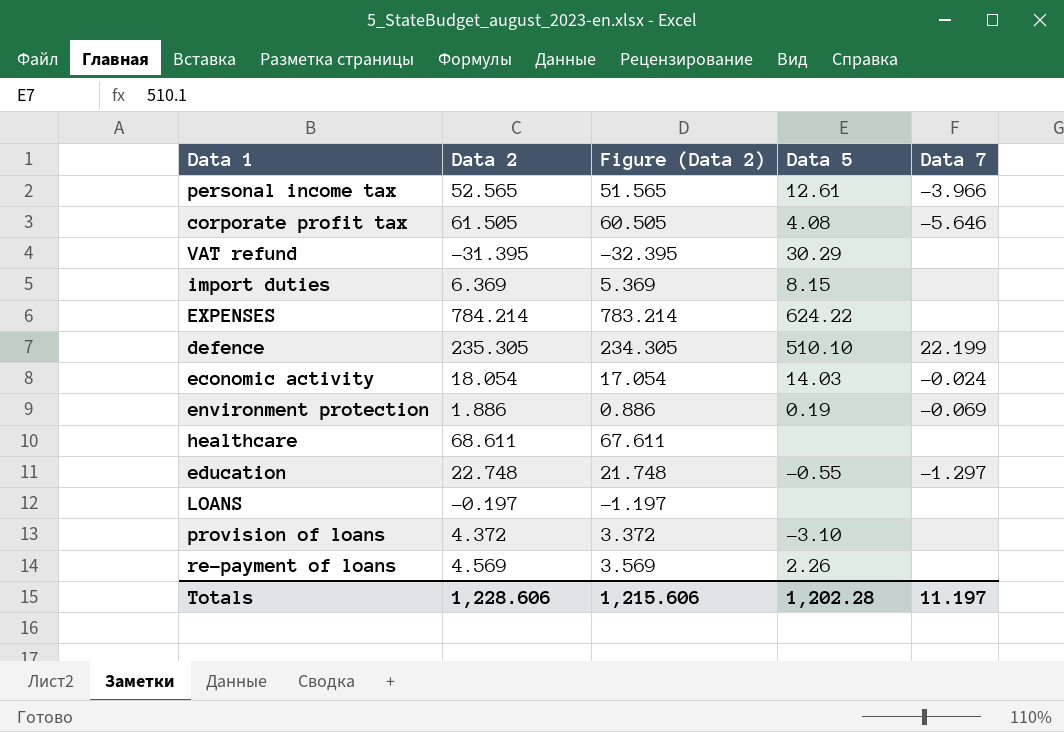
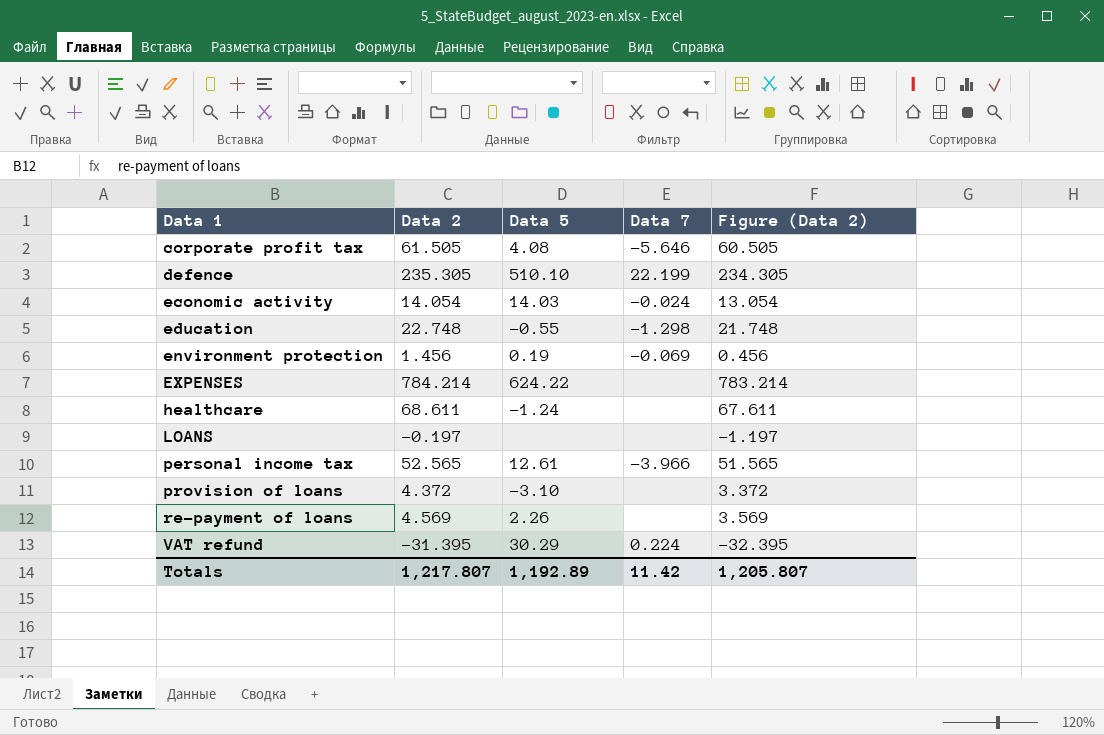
row order: none -> Data 1 ascending
column Figure (Data 2) | position: 3 -> 5
row import duties: 6.369 | 5.369 | 8.15 | none -> none
economic activity | Data 2: 18.054 -> 14.054
economic activity | Figure (Data 2): 17.054 -> 13.054
education | Data 7: -1.297 -> -1.298
environment protection | Data 2: 1.886 -> 1.456
environment protection | Figure (Data 2): 0.886 -> 0.456
healthcare | Data 5: none -> -1.24
VAT refund | Data 7: none -> 0.224
Totals | Data 2: 1,228.606 -> 1,217.807
Totals | Data 5: 1,202.28 -> 1,192.89
Totals | Data 7: 11.197 -> 11.42
Totals | Figure (Data 2): 1,215.606 -> 1,205.807

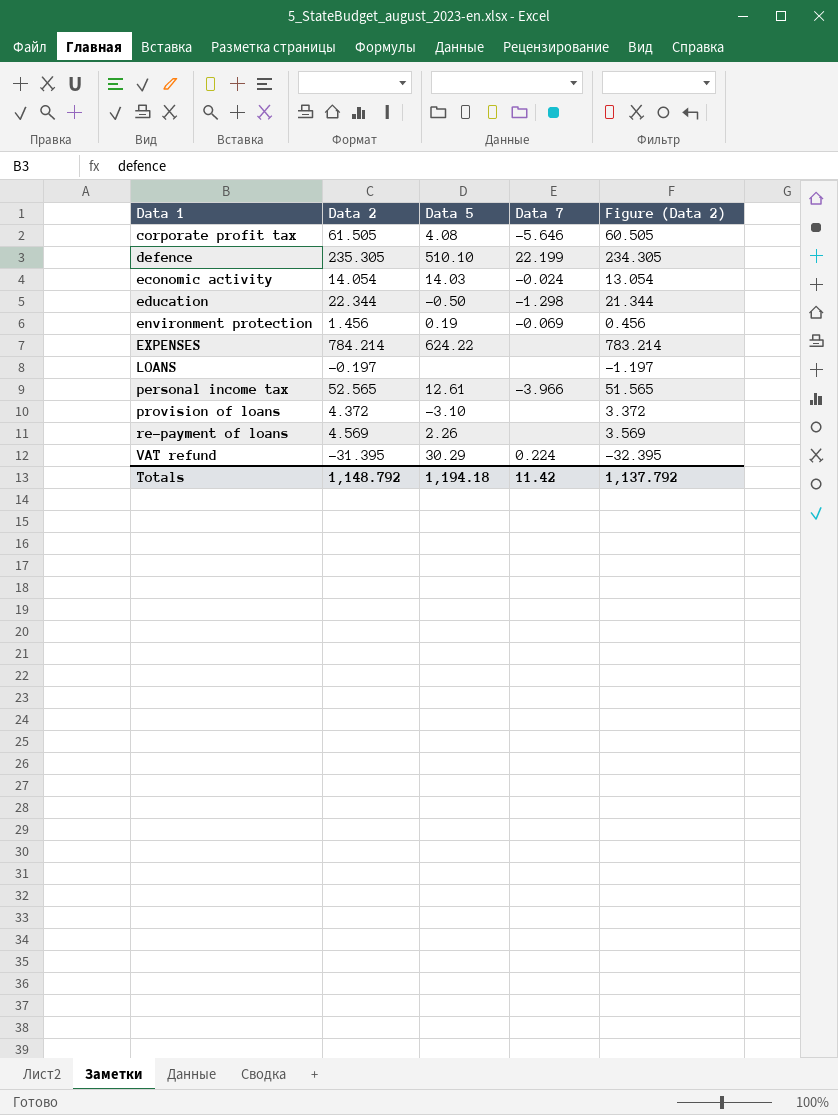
row healthcare: 68.611 | -1.24 | none | 67.611 -> none
education | Data 2: 22.748 -> 22.344
education | Data 5: -0.55 -> -0.50
education | Figure (Data 2): 21.748 -> 21.344
Totals | Data 2: 1,217.807 -> 1,148.792
Totals | Data 5: 1,192.89 -> 1,194.18
Totals | Figure (Data 2): 1,205.807 -> 1,137.792

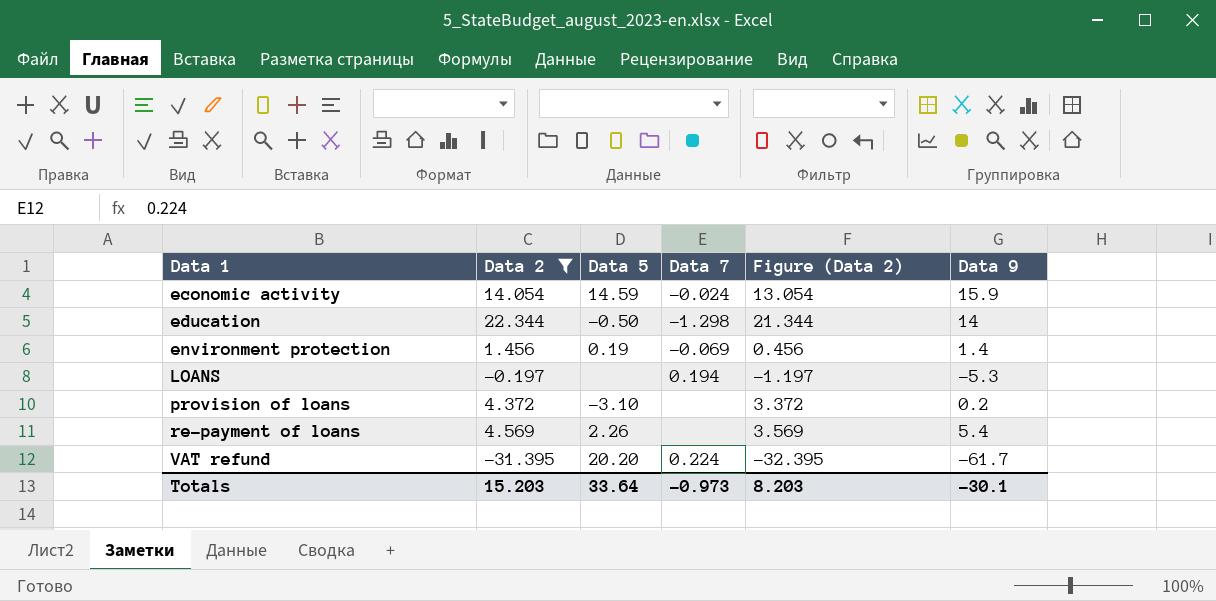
filter: none -> Data 2 <= 22.344
column Data 9 | position: none -> 6
economic activity | Data 5: 14.03 -> 14.59
LOANS | Data 7: none -> 0.194
VAT refund | Data 5: 30.29 -> 20.20
Totals | Data 2: 1,148.792 -> 15.203
Totals | Data 5: 1,194.18 -> 33.64
Totals | Data 7: 11.42 -> -0.973
Totals | Figure (Data 2): 1,137.792 -> 8.203

